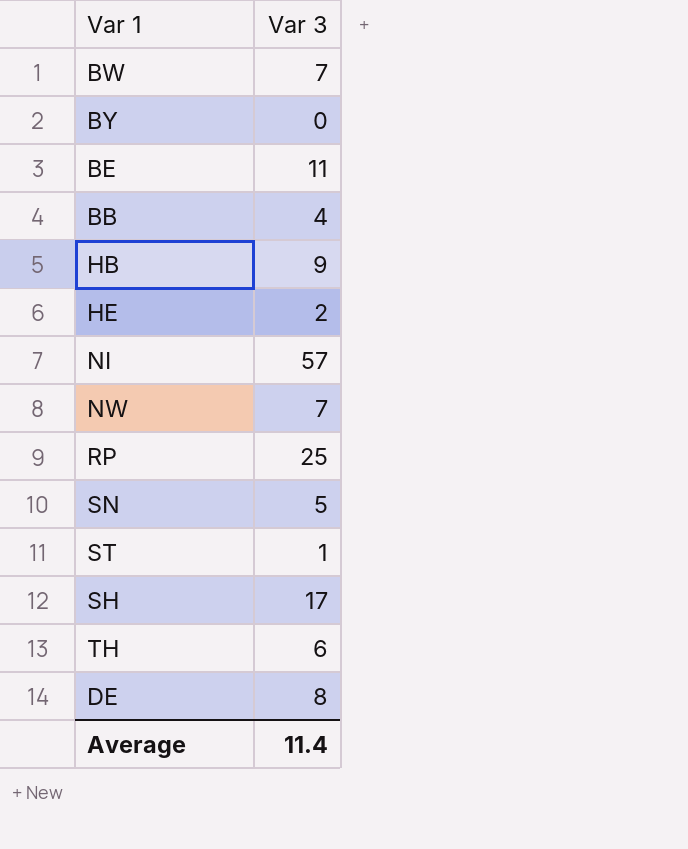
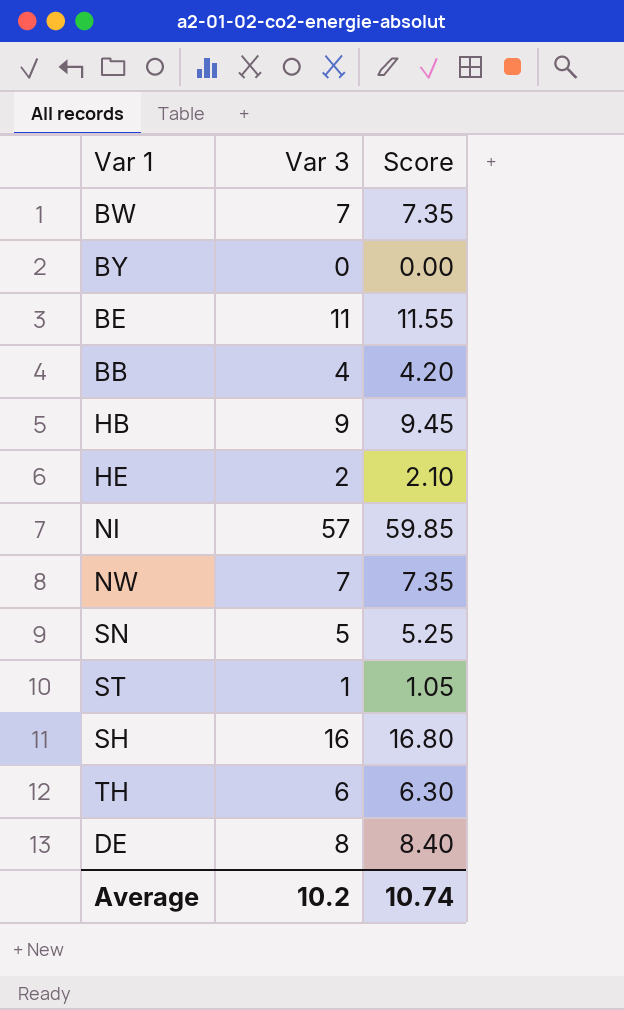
column Score | formula: none -> [Var 3] * 1.05
row RP: 25 -> none
SH | Var 3: 17 -> 16
Average | Var 3: 11.4 -> 10.2

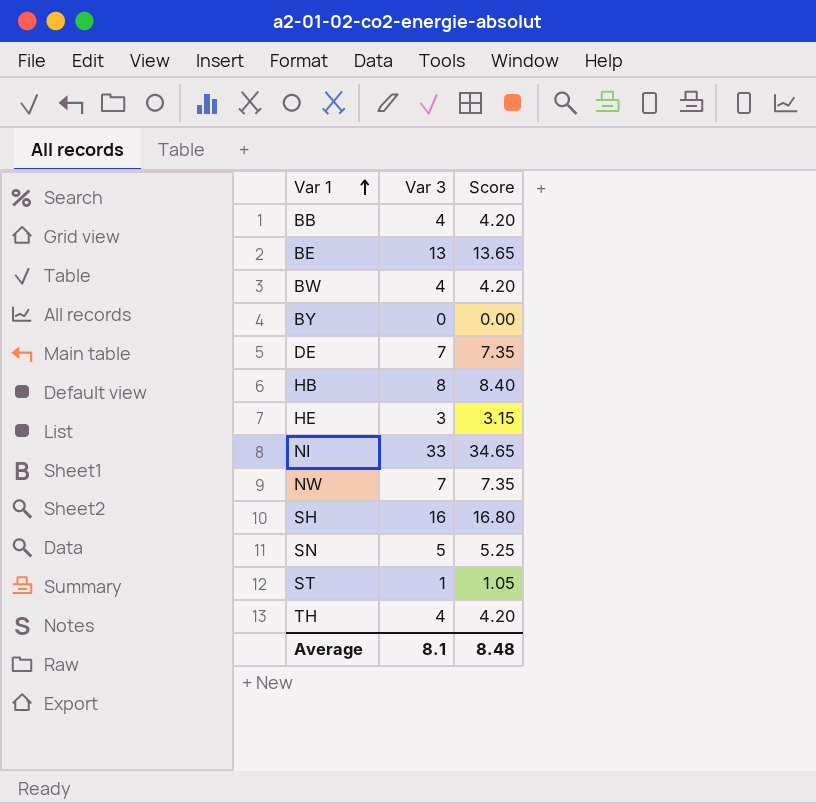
row order: none -> Var 1 ascending
BE | Var 3: 11 -> 13
BE | Score: 11.55 -> 13.65
BW | Var 3: 7 -> 4
BW | Score: 7.35 -> 4.20
DE | Var 3: 8 -> 7
DE | Score: 8.40 -> 7.35
HB | Var 3: 9 -> 8
HB | Score: 9.45 -> 8.40
HE | Var 3: 2 -> 3
HE | Score: 2.10 -> 3.15
NI | Var 3: 57 -> 33
NI | Score: 59.85 -> 34.65
TH | Var 3: 6 -> 4
TH | Score: 6.30 -> 4.20
Average | Var 3: 10.2 -> 8.1
Average | Score: 10.74 -> 8.48

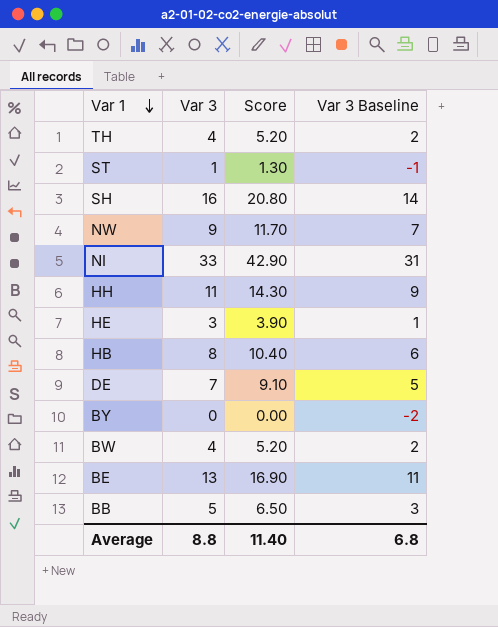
row order: Var 1 ascending -> Var 1 descending
column Score | formula: [Var 3] * 1.05 -> [Var 3] * 1.3
column Var 3 Baseline | formula: none -> [Var 3] - 2
row SN: 5 | 5.25 -> none
NW | Var 3: 7 -> 9
row HH: none -> 11 | 14.30 | 9
BB | Var 3: 4 -> 5
Average | Var 3: 8.1 -> 8.8
Average | Score: 8.48 -> 11.40

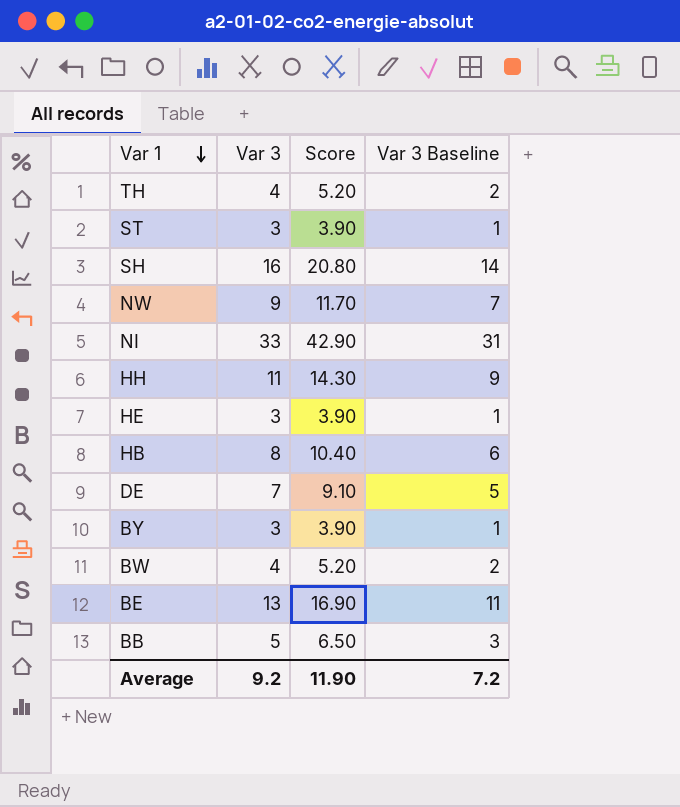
ST | Var 3: 1 -> 3
ST | Score: 1.30 -> 3.90
ST | Var 3 Baseline: -1 -> 1
BY | Var 3: 0 -> 3
BY | Score: 0.00 -> 3.90
BY | Var 3 Baseline: -2 -> 1
Average | Var 3: 8.8 -> 9.2
Average | Score: 11.40 -> 11.90
Average | Var 3 Baseline: 6.8 -> 7.2

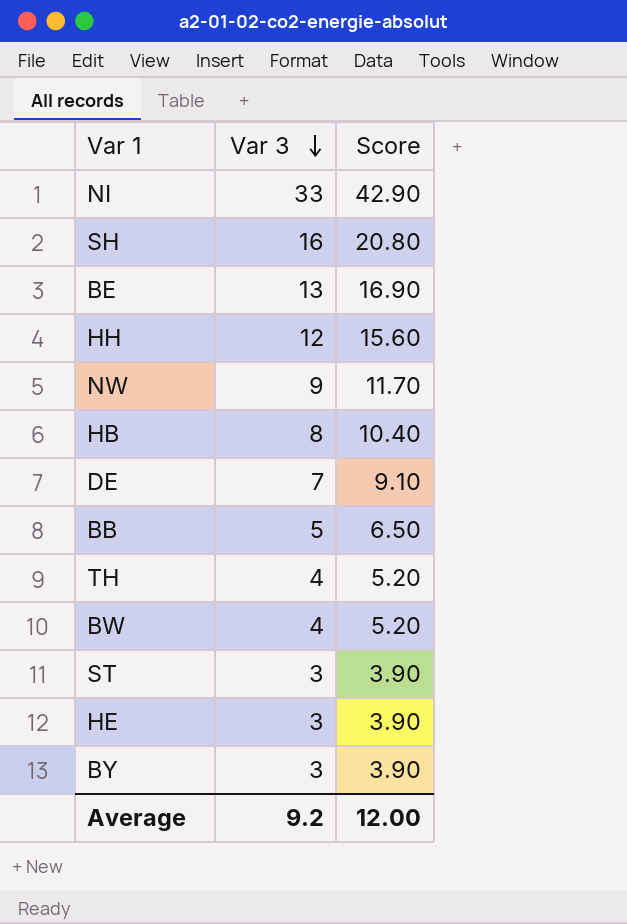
row order: Var 1 descending -> Var 3 descending
column Var 3 Baseline | formula: [Var 3] - 2 -> none
HH | Var 3: 11 -> 12
HH | Score: 14.30 -> 15.60
Average | Score: 11.90 -> 12.00

